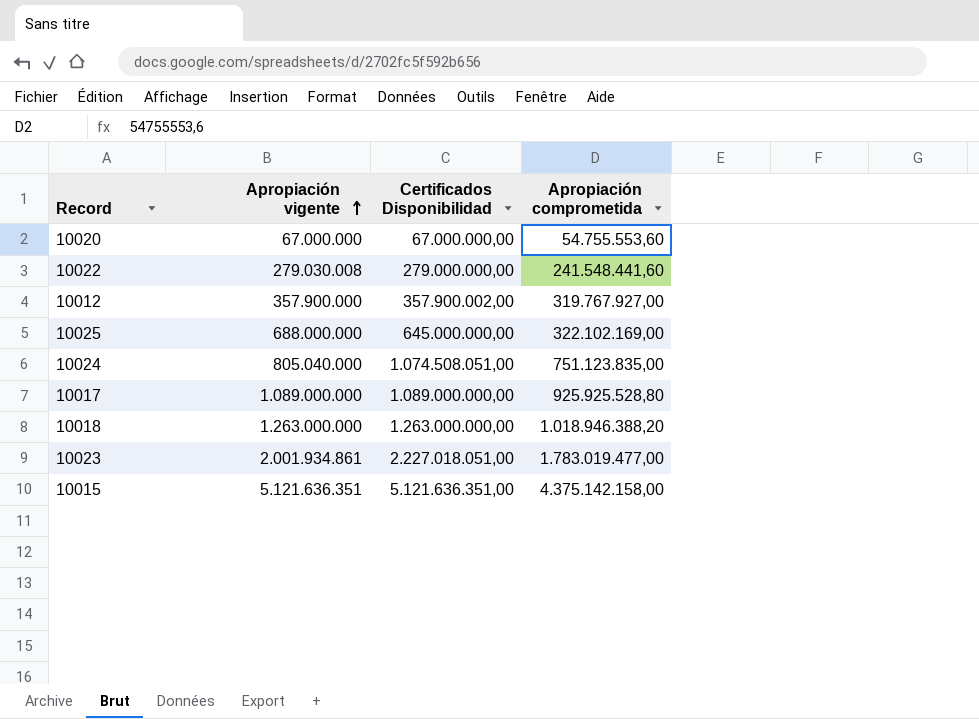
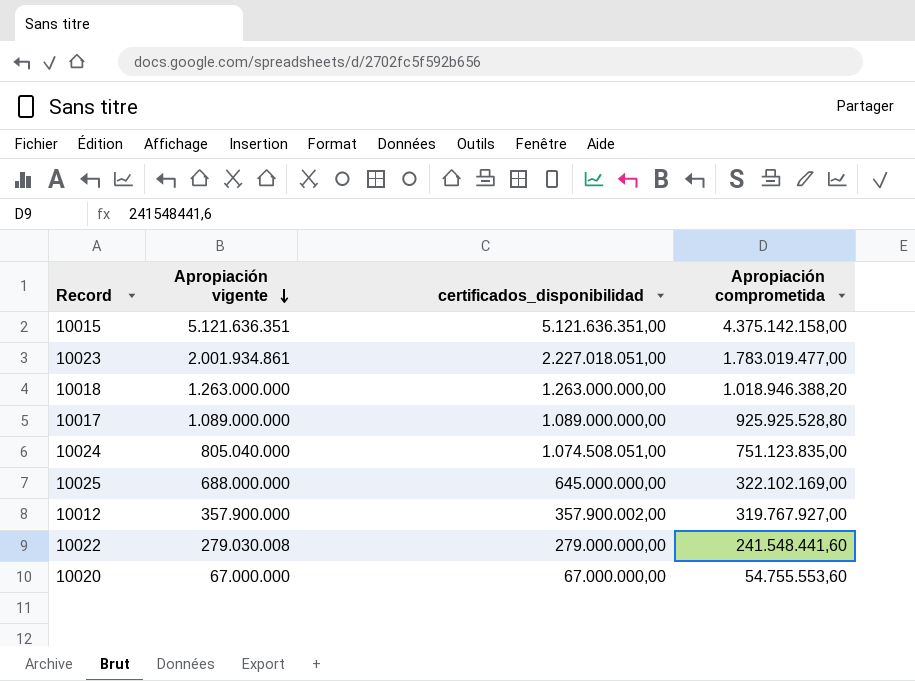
row order: Apropiación vigente ascending -> Apropiación vigente descending
column name: Certificados Disponibilidad -> certificados_disponibilidad

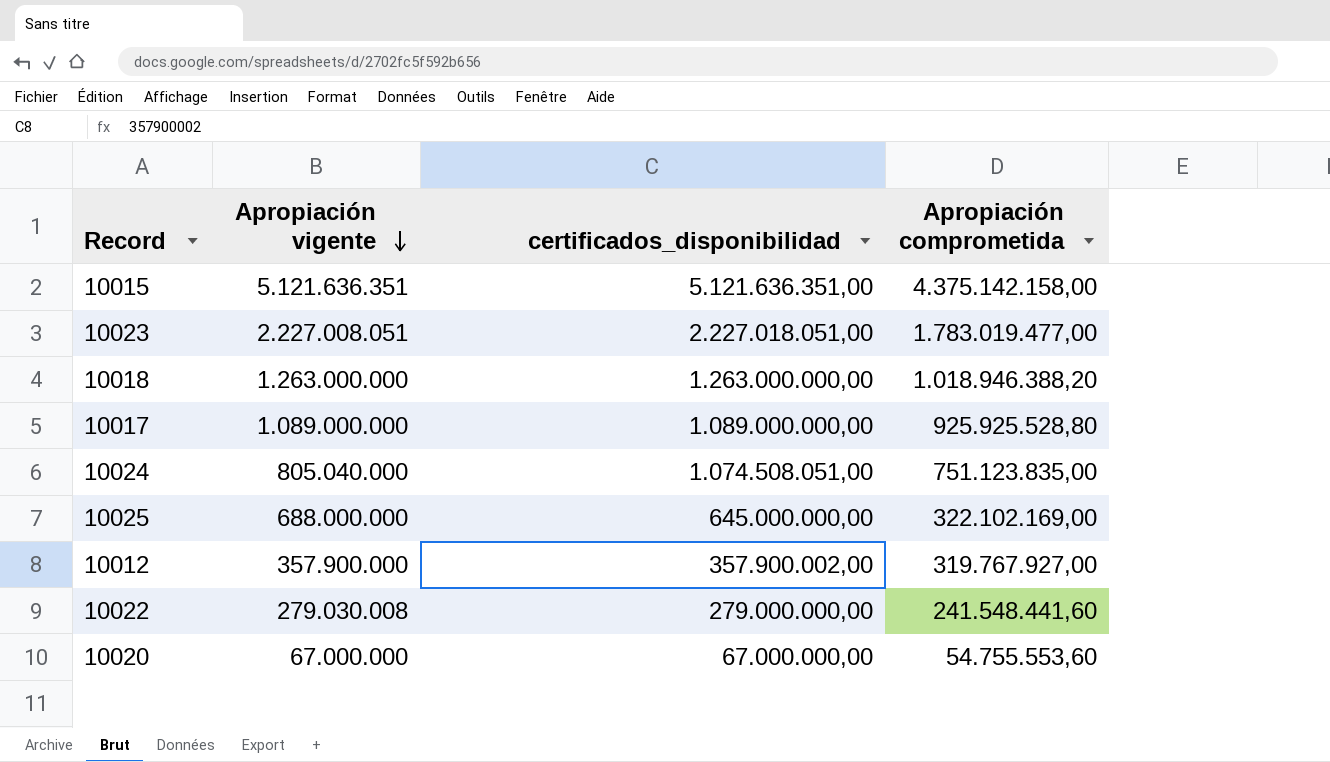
10023 | Apropiación vigente: 2.001.934.861 -> 2.227.008.051

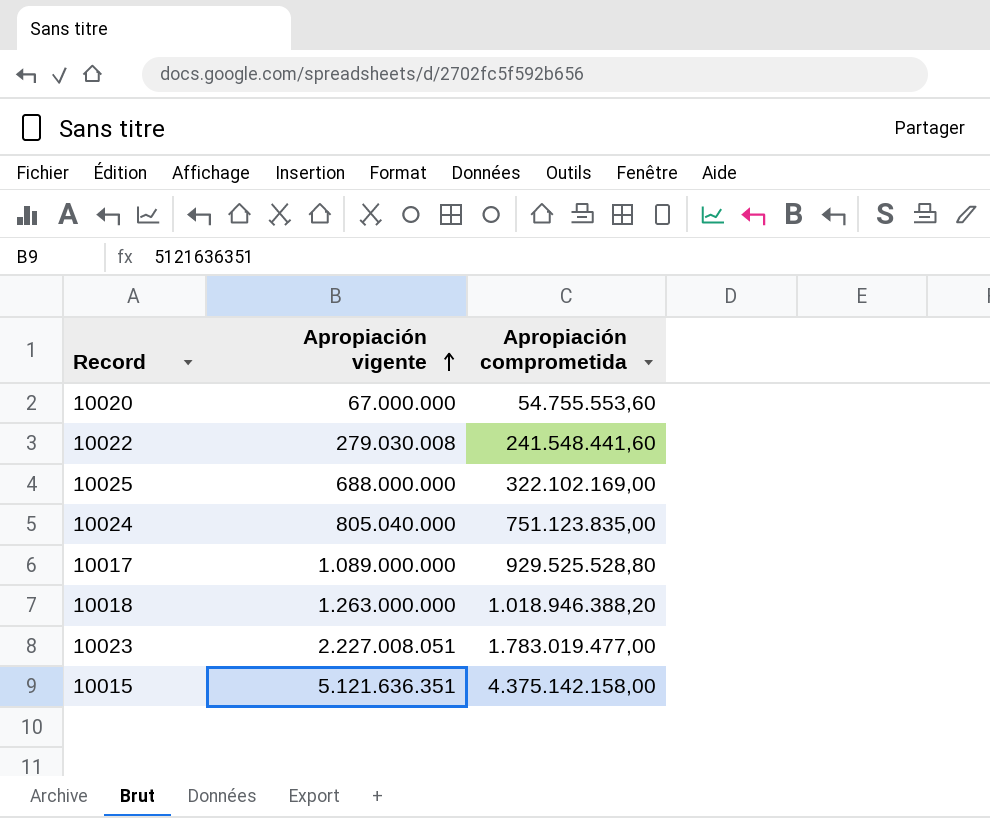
row order: Apropiación vigente descending -> Apropiación vigente ascending
column certificados_disponibilidad | position: 3 -> none
row 10012: 357.900.000 | 357.900.002,00 | 319.767.927,00 -> none
10017 | Apropiación comprometida: 925.925.528,80 -> 929.525.528,80

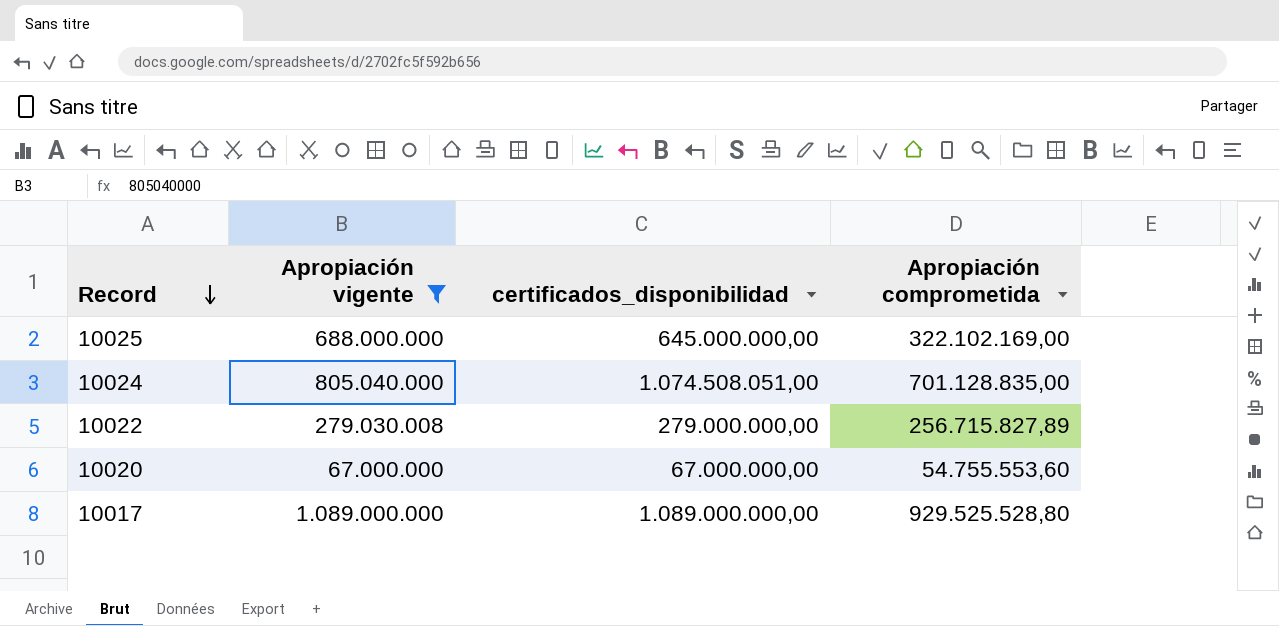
filter: none -> Apropiación vigente <= 1.089.000.000
row order: Apropiación vigente ascending -> Record descending
column certificados_disponibilidad | position: none -> 3
10024 | Apropiación comprometida: 751.123.835,00 -> 701.128.835,00
10022 | Apropiación comprometida: 241.548.441,60 -> 256.715.827,89

